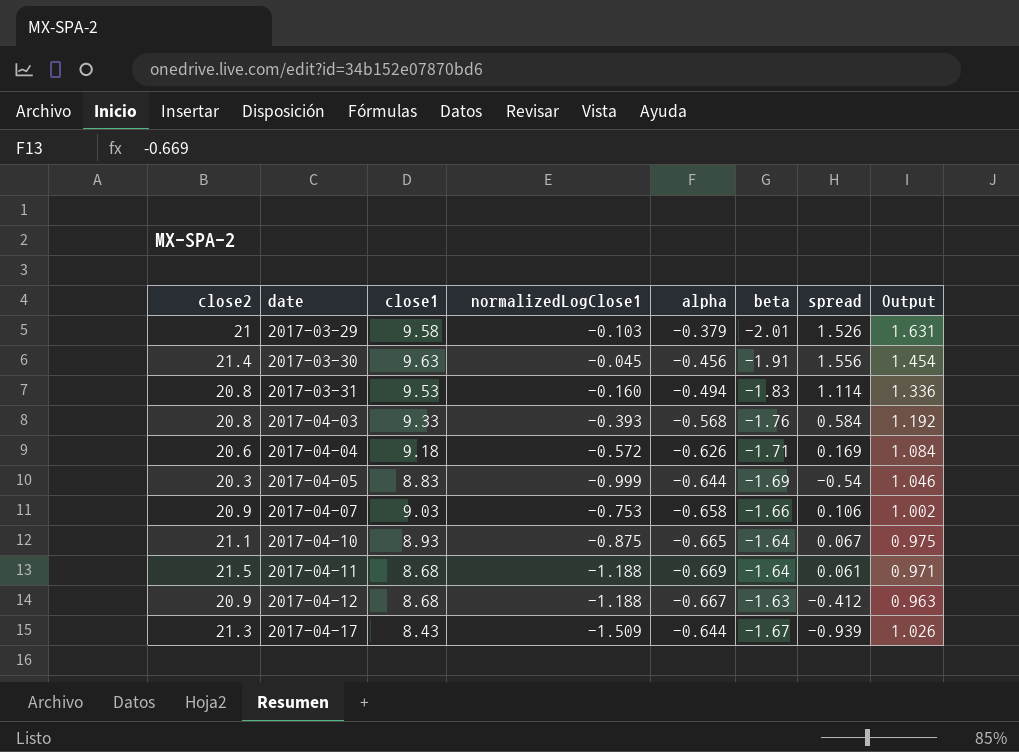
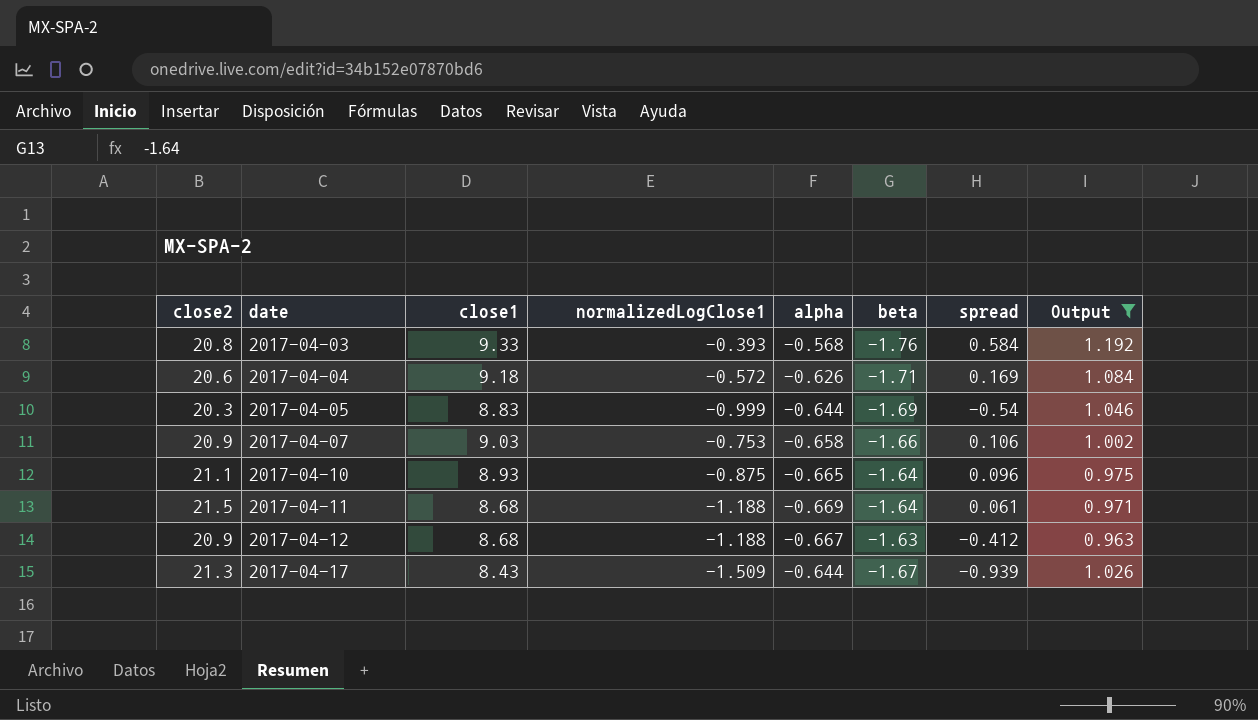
filter: none -> Output <= 1.192
2017-04-10 | spread: 0.067 -> 0.096

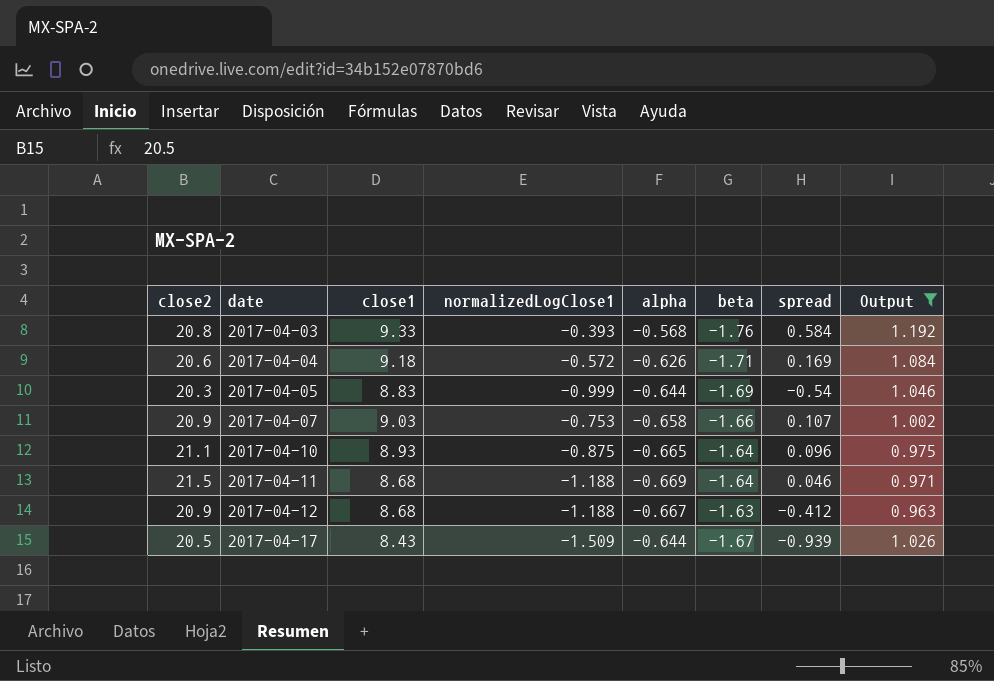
2017-04-07 | spread: 0.106 -> 0.107
2017-04-11 | spread: 0.061 -> 0.046
2017-04-17 | close2: 21.3 -> 20.5

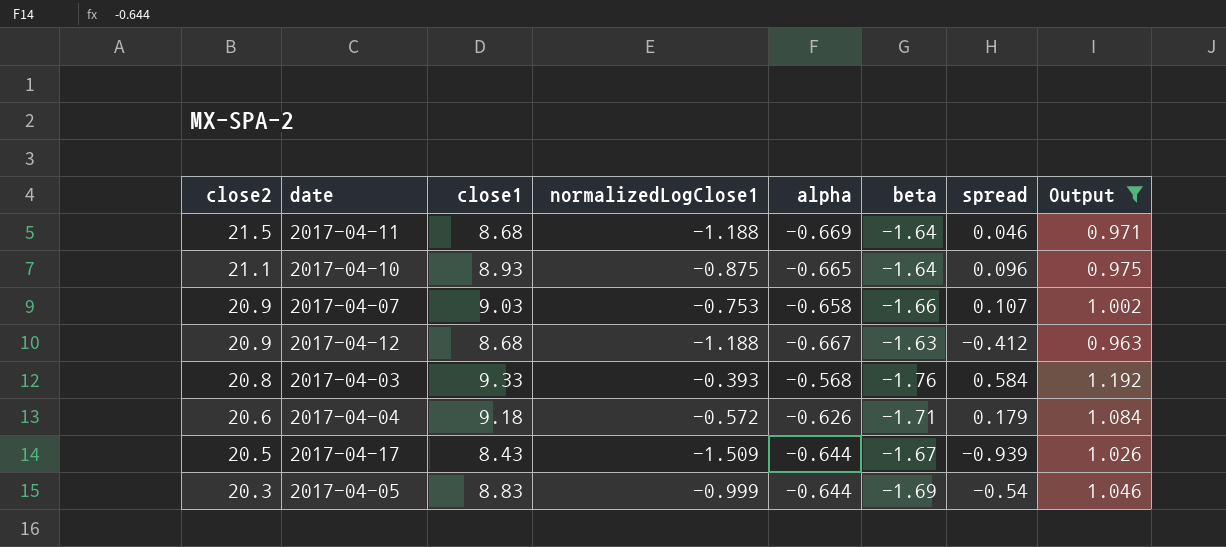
row order: date ascending -> close2 descending
2017-04-04 | spread: 0.169 -> 0.179

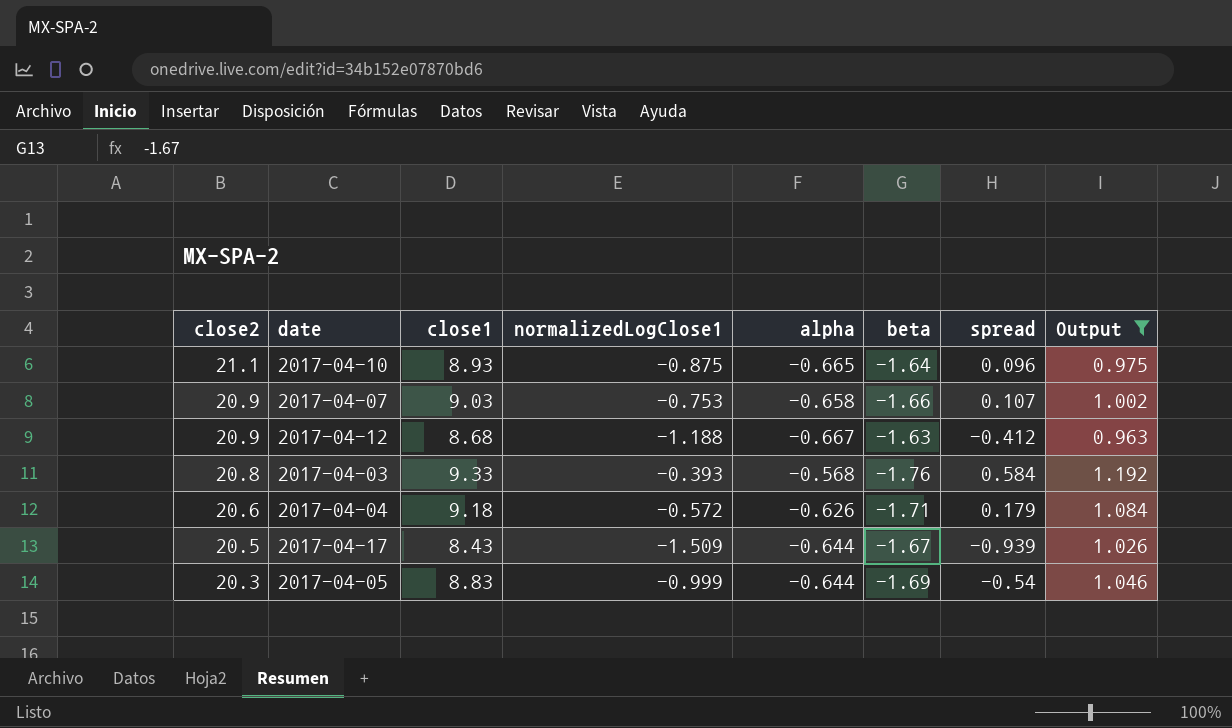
row 2017-04-11: 21.5 | 8.68 | -1.188 | -0.669 | -1.64 | 0.046 | 0.971 -> none

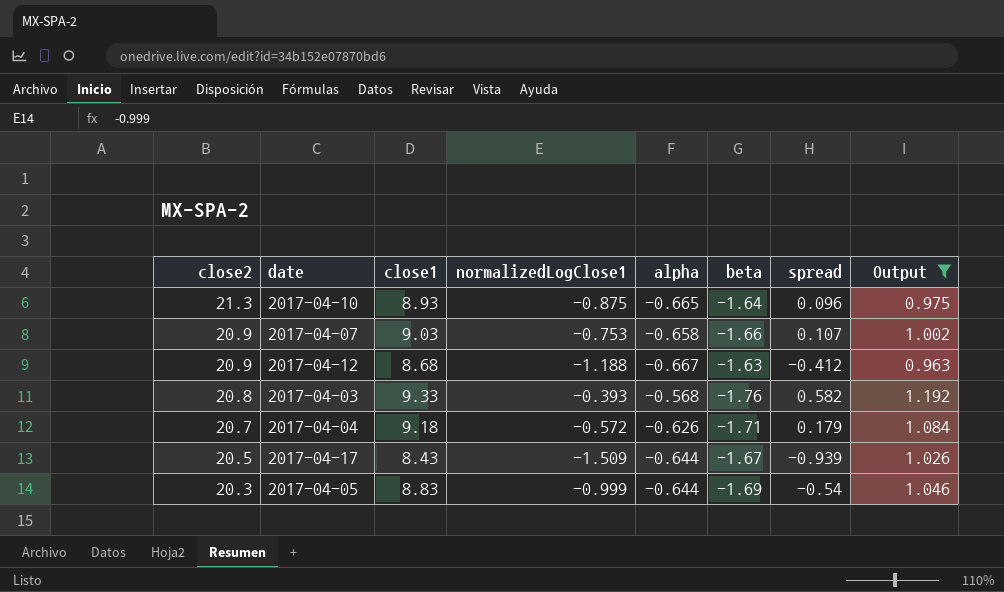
2017-04-10 | close2: 21.1 -> 21.3
2017-04-03 | spread: 0.584 -> 0.582
2017-04-04 | close2: 20.6 -> 20.7

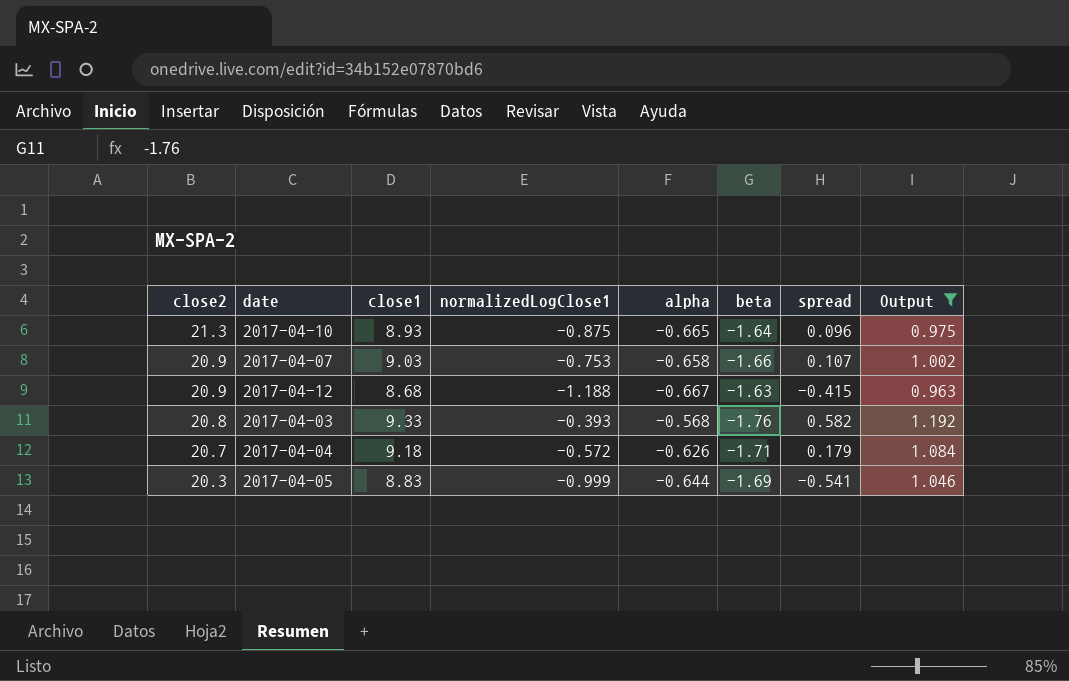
row 2017-04-17: 20.5 | 8.43 | -1.509 | -0.644 | -1.67 | -0.939 | 1.026 -> none
2017-04-12 | spread: -0.412 -> -0.415
2017-04-05 | spread: -0.54 -> -0.541

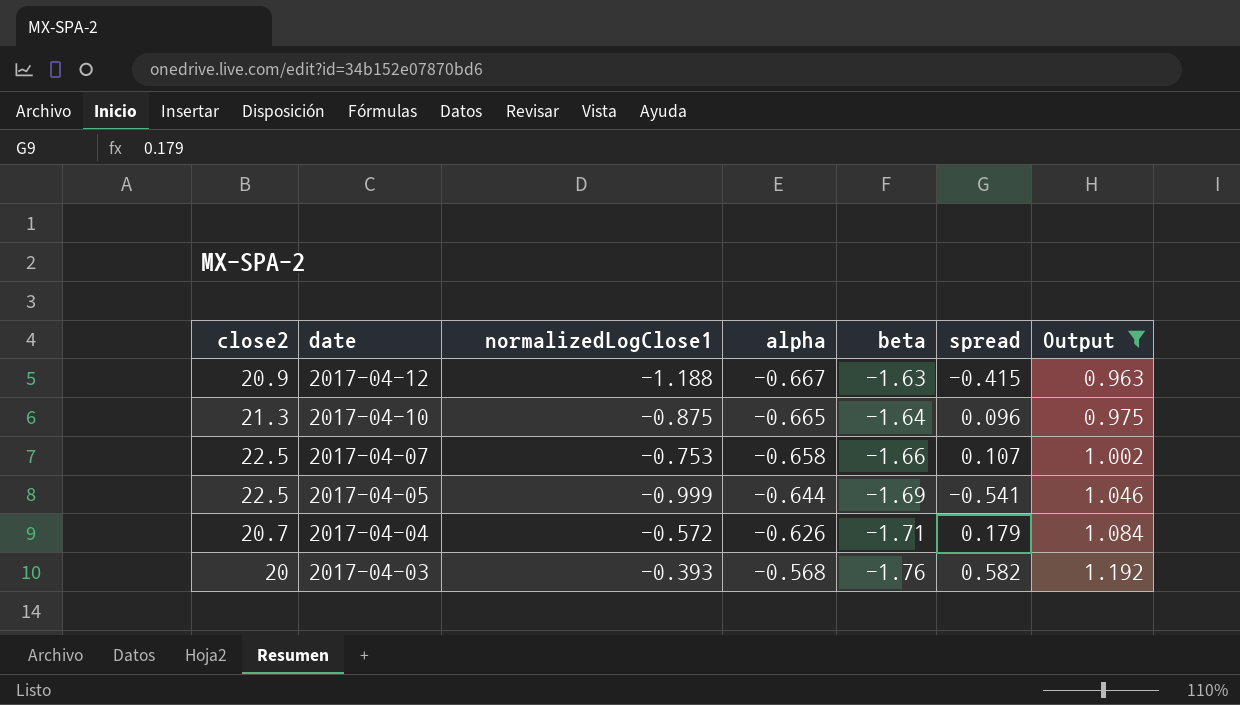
row order: close2 descending -> date descending
column close1 | position: 3 -> none
2017-04-07 | close2: 20.9 -> 22.5
2017-04-05 | close2: 20.3 -> 22.5
2017-04-03 | close2: 20.8 -> 20

